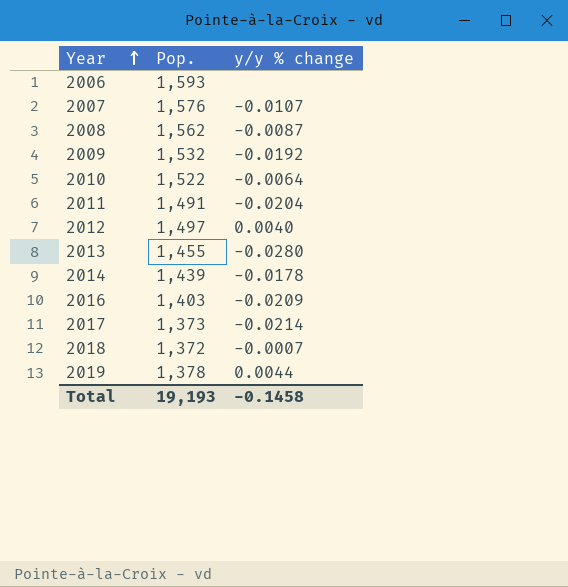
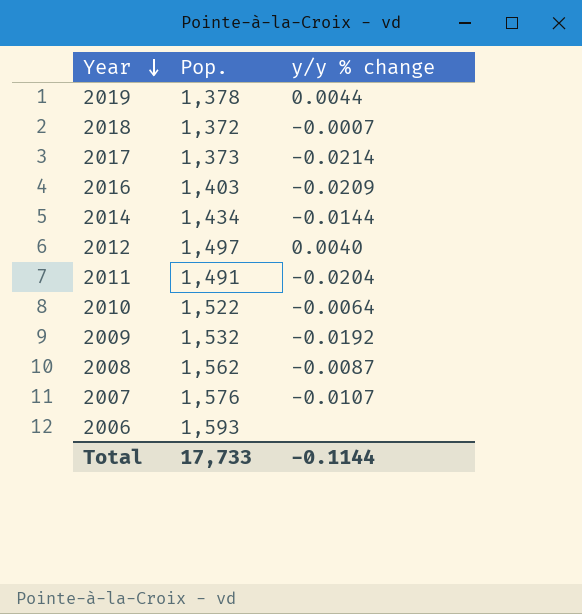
row order: Year ascending -> Year descending
row 2013: 1,455 | -0.0280 -> none
2014 | Pop.: 1,439 -> 1,434
2014 | y/y % change: -0.0178 -> -0.0144
Total | Pop.: 19,193 -> 17,733
Total | y/y % change: -0.1458 -> -0.1144

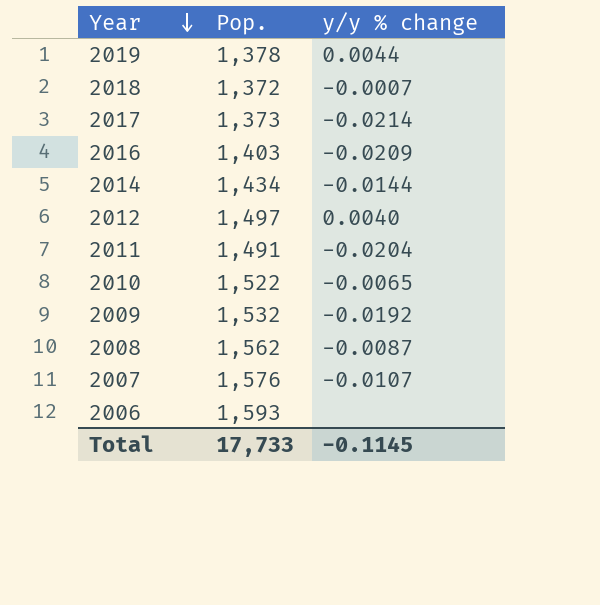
2010 | y/y % change: -0.0064 -> -0.0065
Total | y/y % change: -0.1144 -> -0.1145

